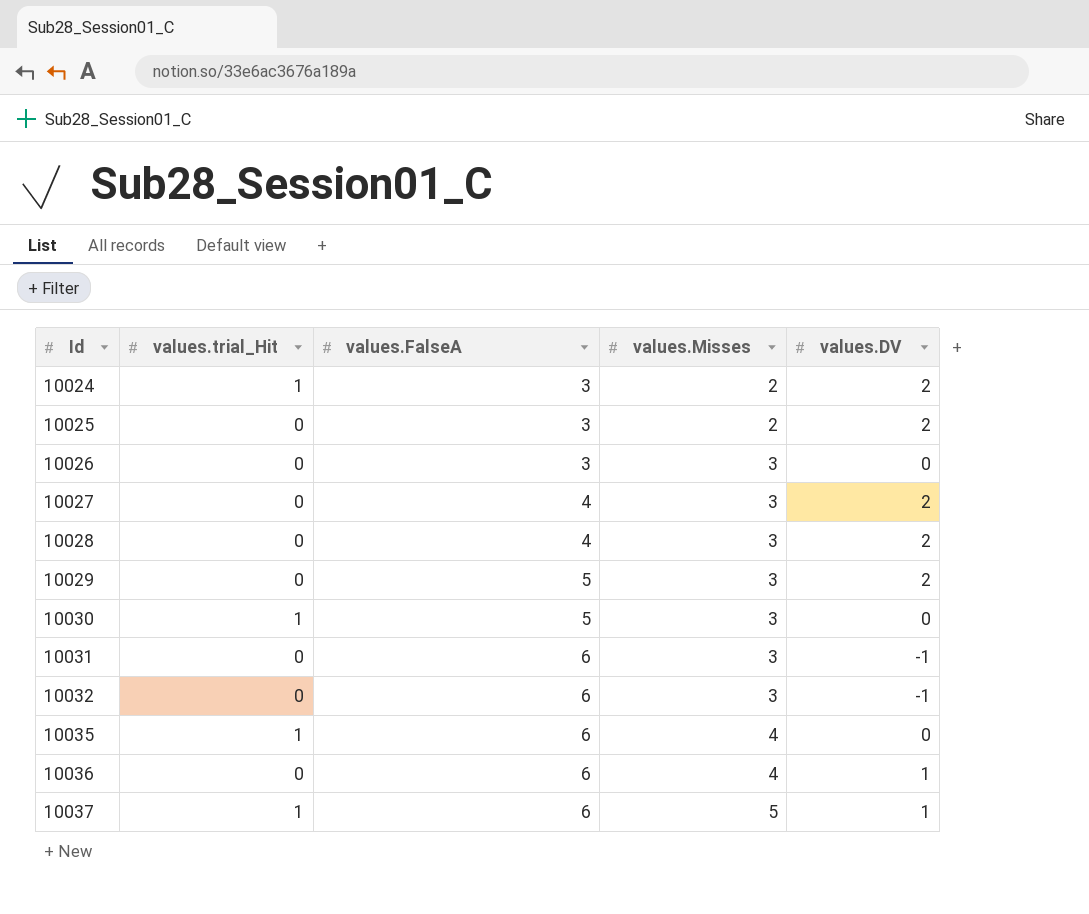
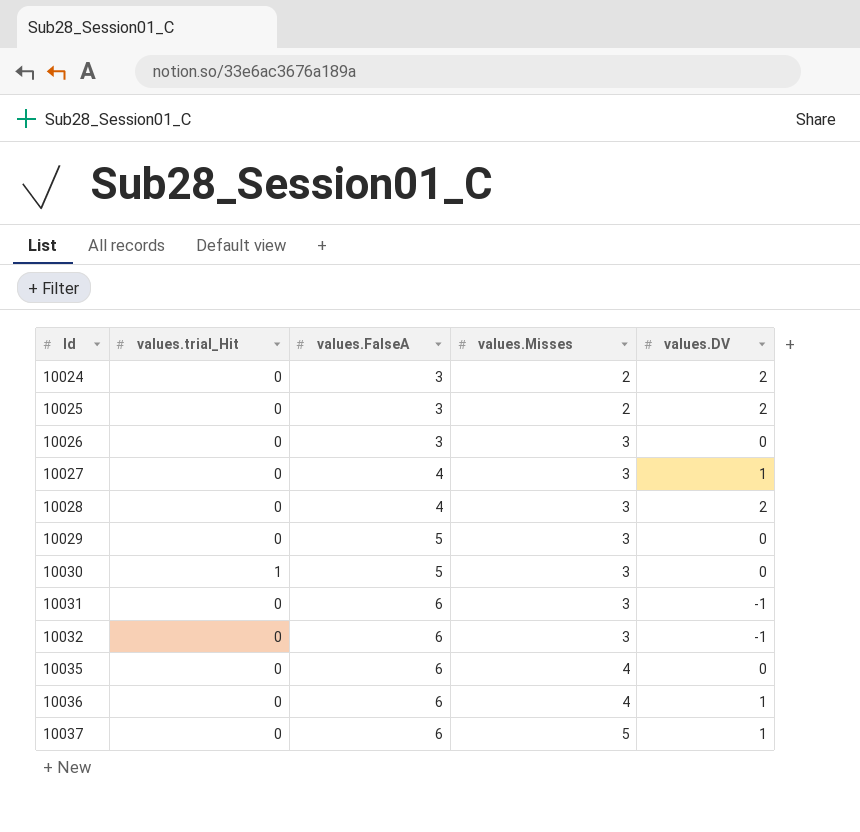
10024 | values.trial_Hit: 1 -> 0
10027 | values.DV: 2 -> 1
10029 | values.DV: 2 -> 0
10035 | values.trial_Hit: 1 -> 0
10037 | values.trial_Hit: 1 -> 0

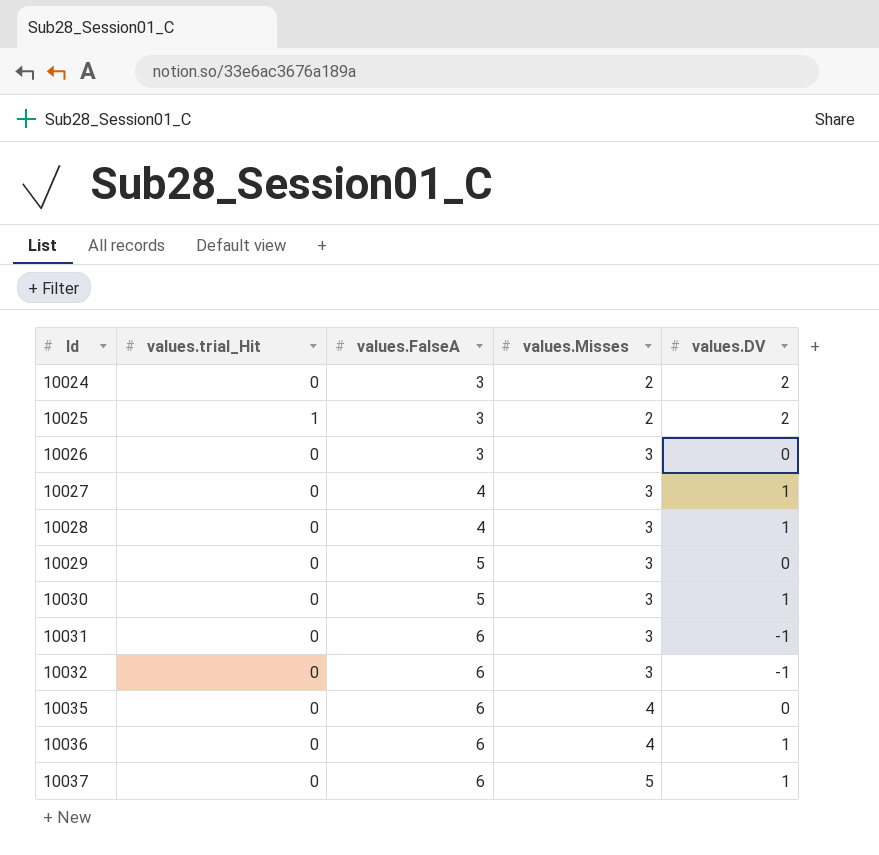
10025 | values.trial_Hit: 0 -> 1
10028 | values.DV: 2 -> 1
10030 | values.trial_Hit: 1 -> 0
10030 | values.DV: 0 -> 1

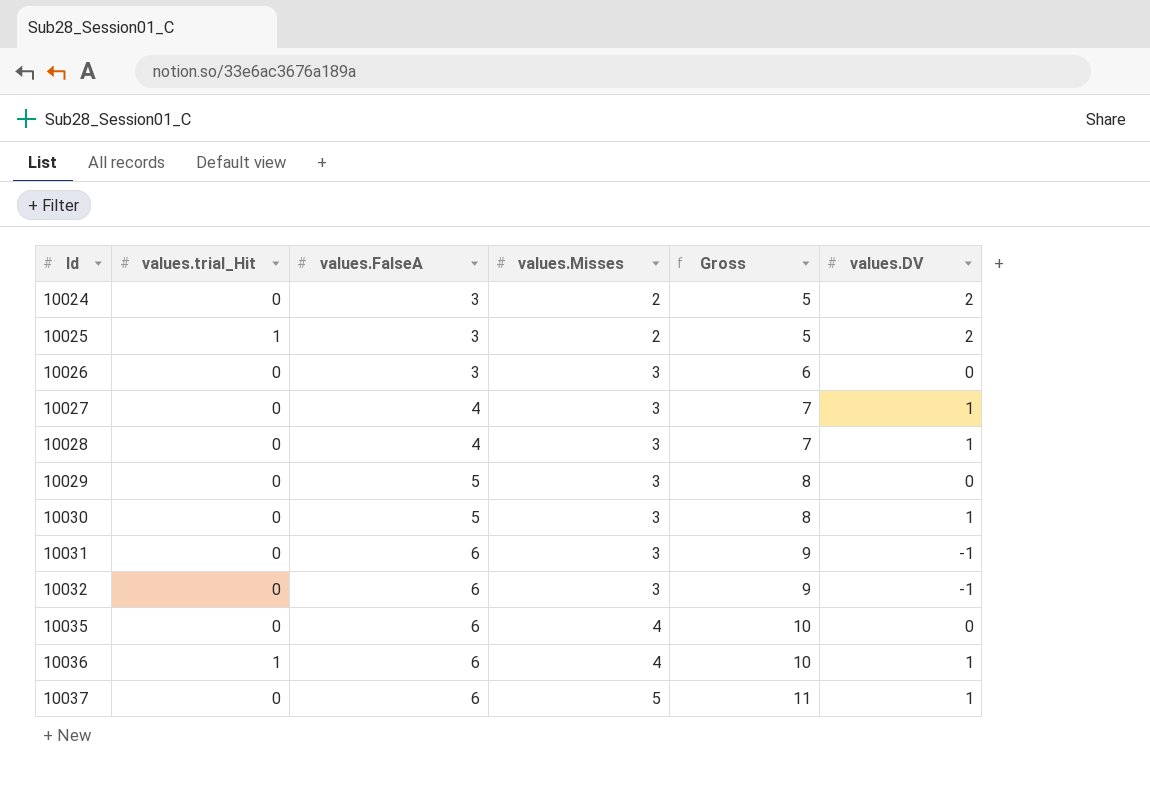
column Gross | formula: none -> [values.FalseA] + [values.Misses]
10036 | values.trial_Hit: 0 -> 1

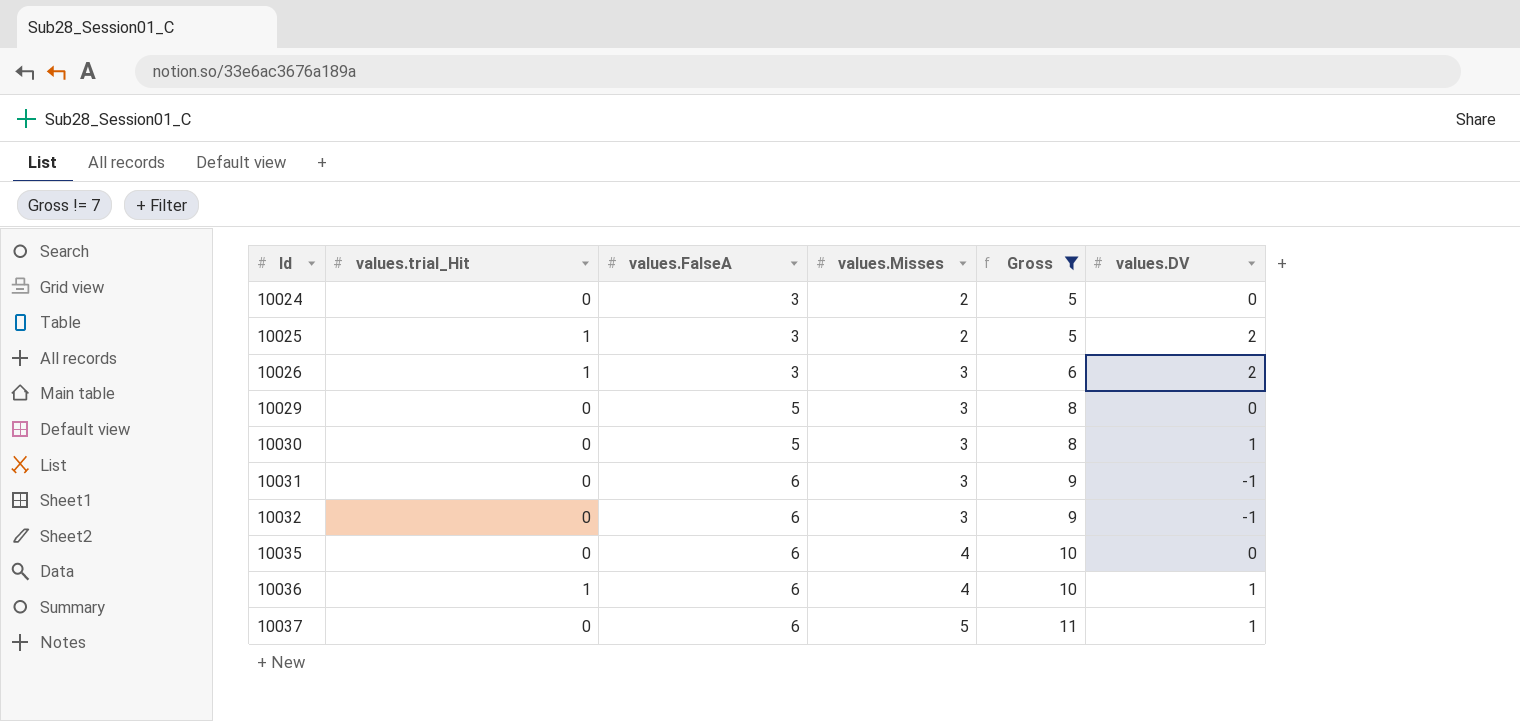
filter: none -> Gross != 7
10024 | values.DV: 2 -> 0
10026 | values.trial_Hit: 0 -> 1
10026 | values.DV: 0 -> 2

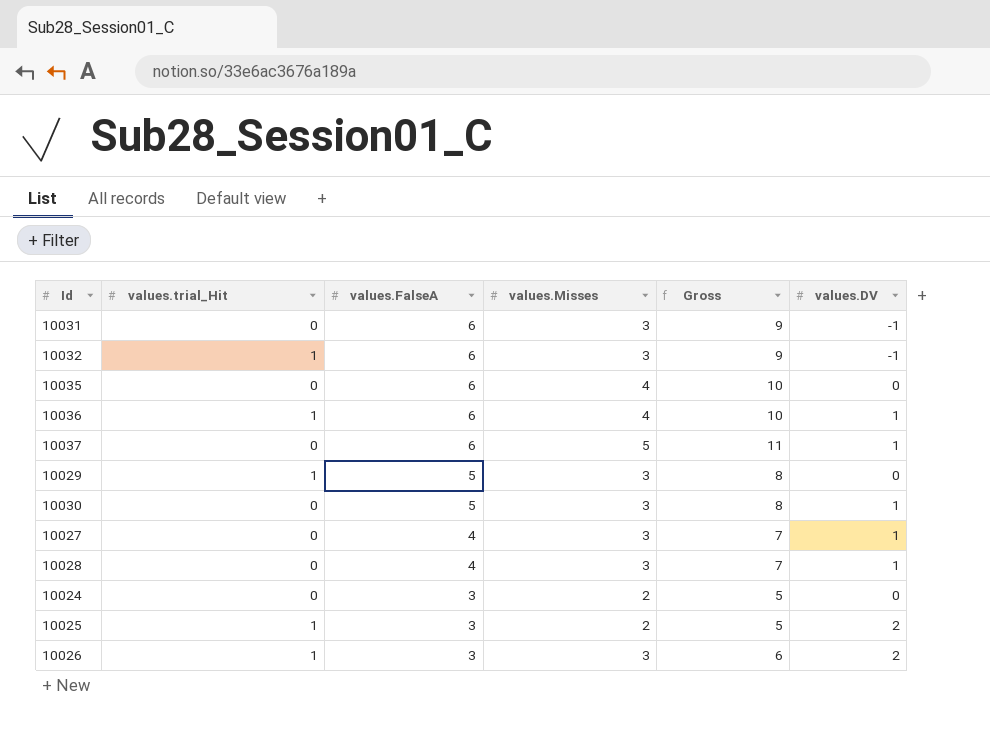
filter: Gross != 7 -> none
row order: Id ascending -> values.FalseA descending
10032 | values.trial_Hit: 0 -> 1
10029 | values.trial_Hit: 0 -> 1

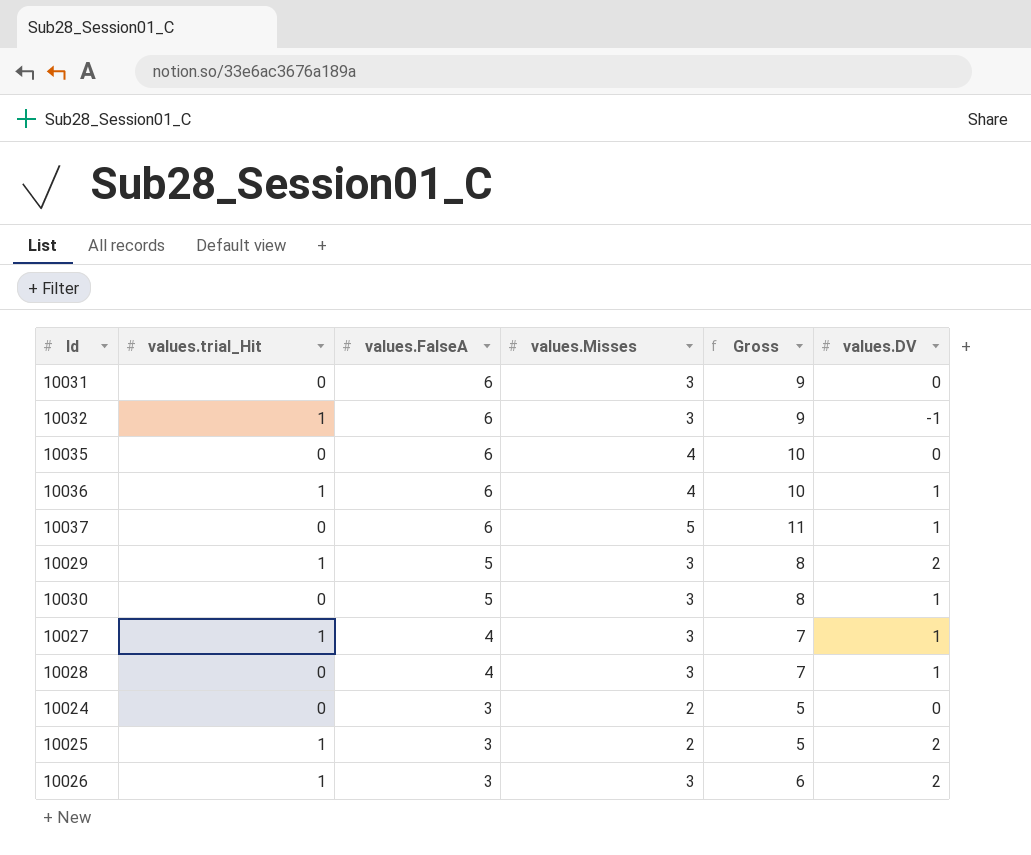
10031 | values.DV: -1 -> 0
10029 | values.DV: 0 -> 2
10027 | values.trial_Hit: 0 -> 1

